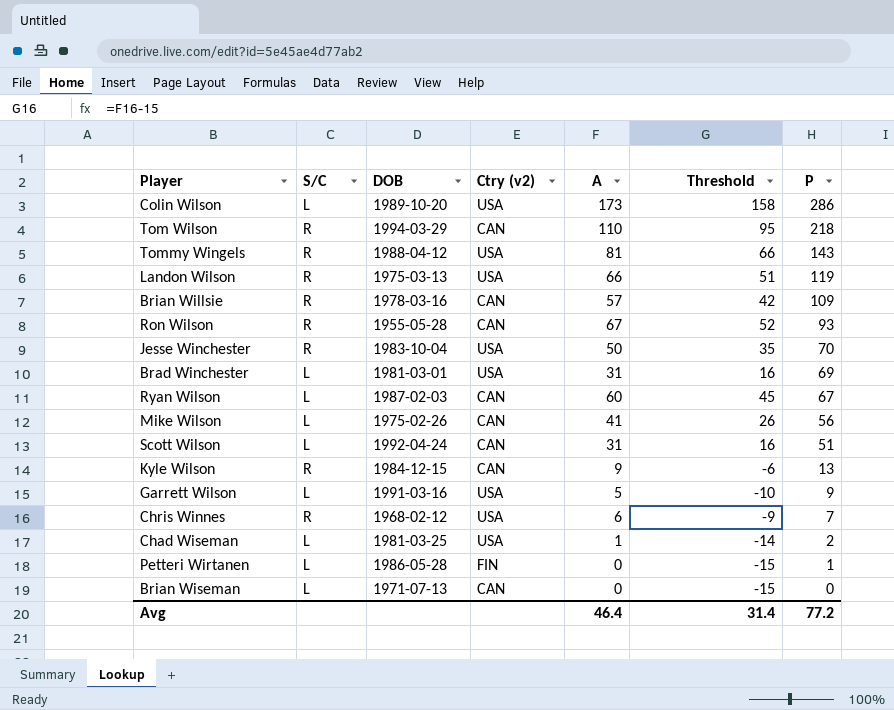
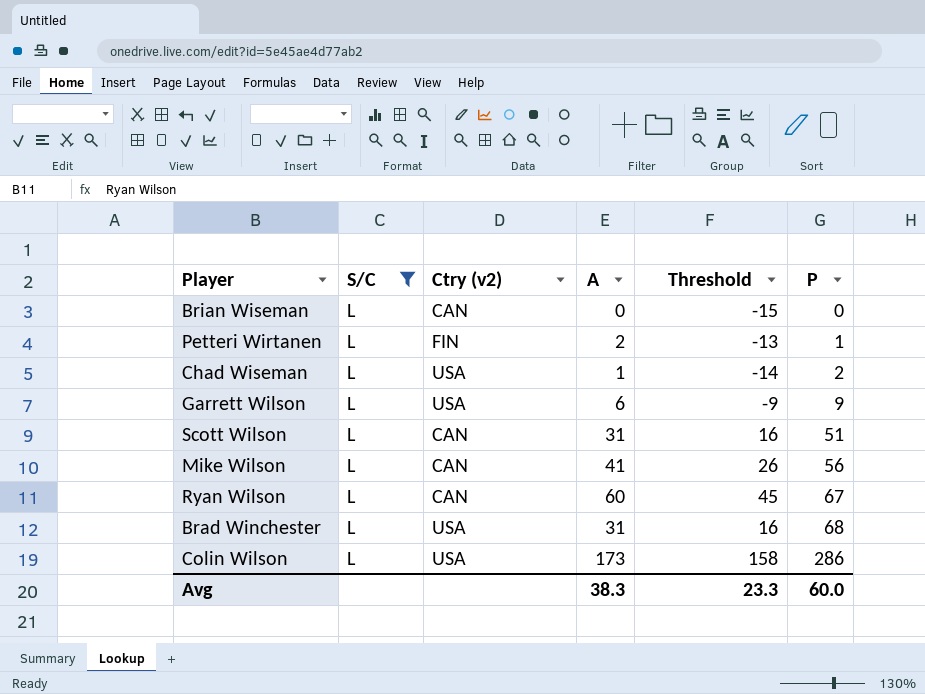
filter: none -> S/C = L
row order: P descending -> P ascending
column DOB | position: 3 -> none
Petteri Wirtanen | A: 0 -> 2
Petteri Wirtanen | Threshold: -15 -> -13
Garrett Wilson | A: 5 -> 6
Garrett Wilson | Threshold: -10 -> -9
Brad Winchester | P: 69 -> 68
Avg | A: 46.4 -> 38.3
Avg | Threshold: 31.4 -> 23.3
Avg | P: 77.2 -> 60.0

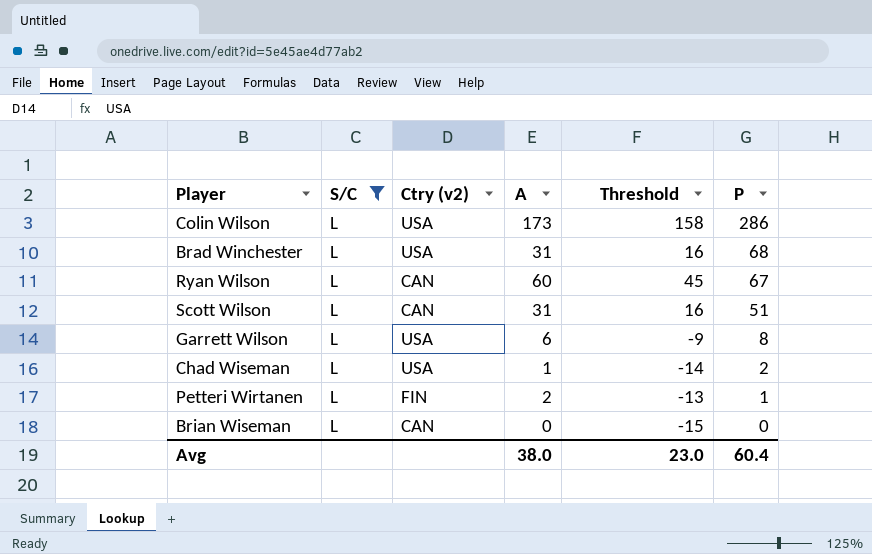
row order: P ascending -> P descending
row Mike Wilson: L | CAN | 41 | 26 | 56 -> none
Garrett Wilson | P: 9 -> 8
Avg | A: 38.3 -> 38.0
Avg | Threshold: 23.3 -> 23.0
Avg | P: 60.0 -> 60.4

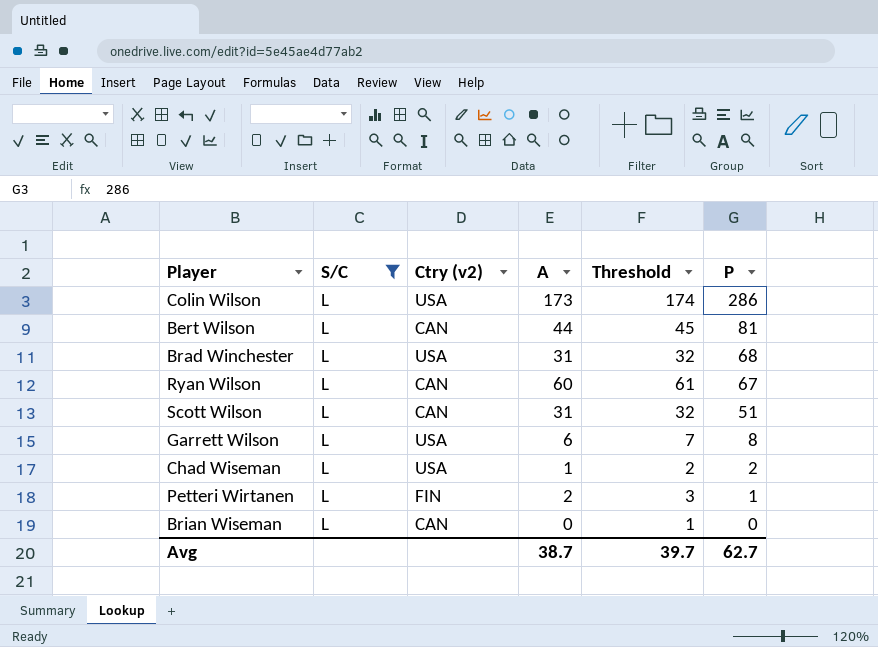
column Threshold | formula: [A] - 15 -> [A] + 1
row Bert Wilson: none -> L | CAN | 44 | 45 | 81
Avg | A: 38.0 -> 38.7
Avg | Threshold: 23.0 -> 39.7
Avg | P: 60.4 -> 62.7

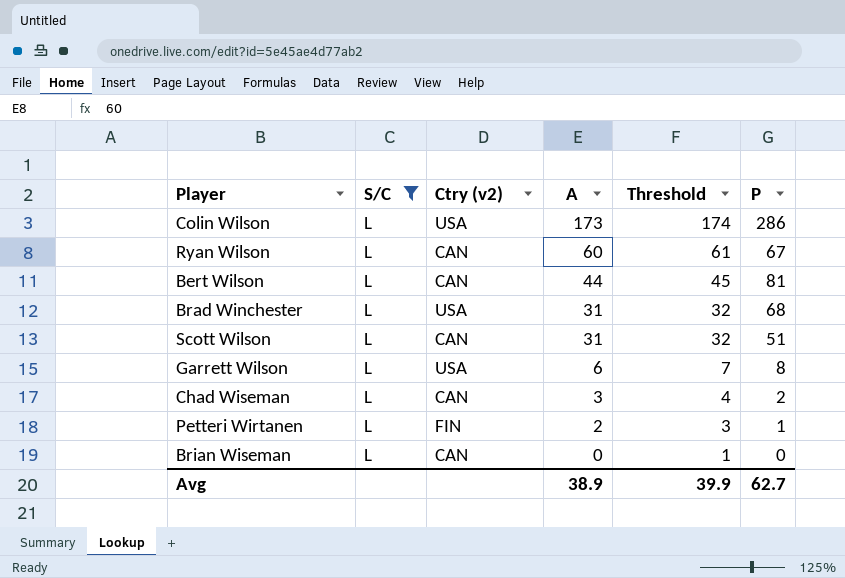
row order: P descending -> A descending
Chad Wiseman | Ctry (v2): USA -> CAN
Chad Wiseman | A: 1 -> 3
Chad Wiseman | Threshold: 2 -> 4
Avg | A: 38.7 -> 38.9
Avg | Threshold: 39.7 -> 39.9

